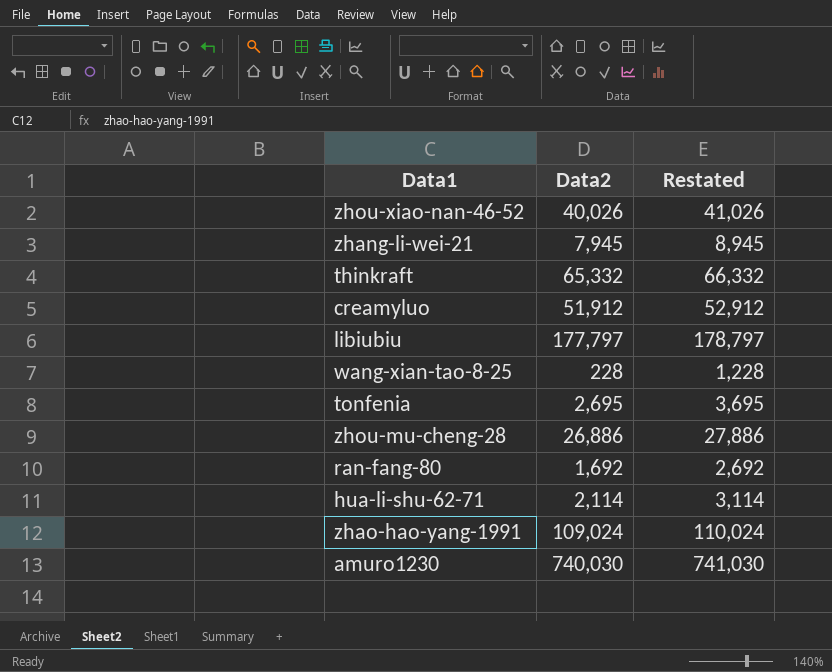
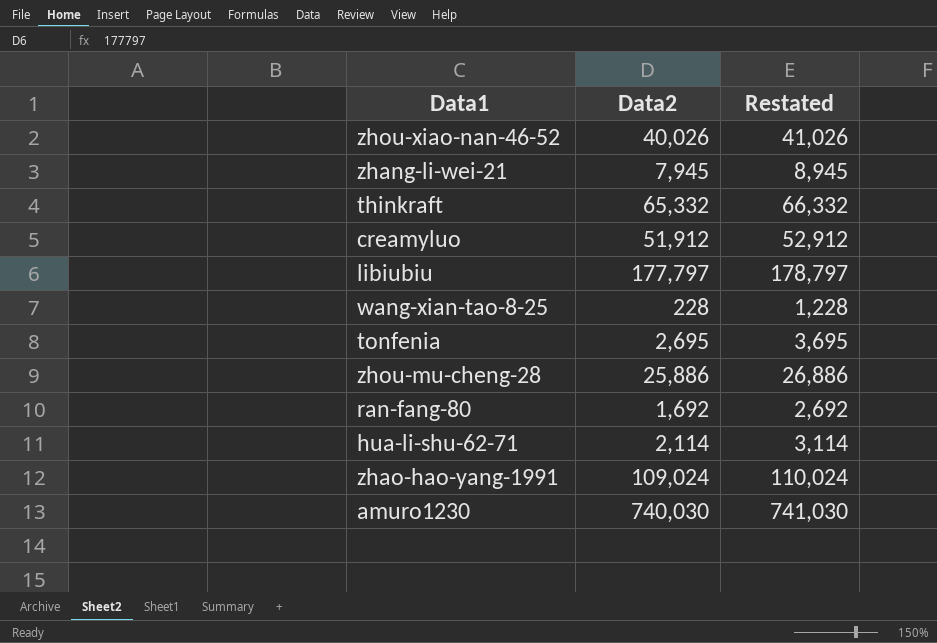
zhou-mu-cheng-28 | Data2: 26,886 -> 25,886
zhou-mu-cheng-28 | Restated: 27,886 -> 26,886

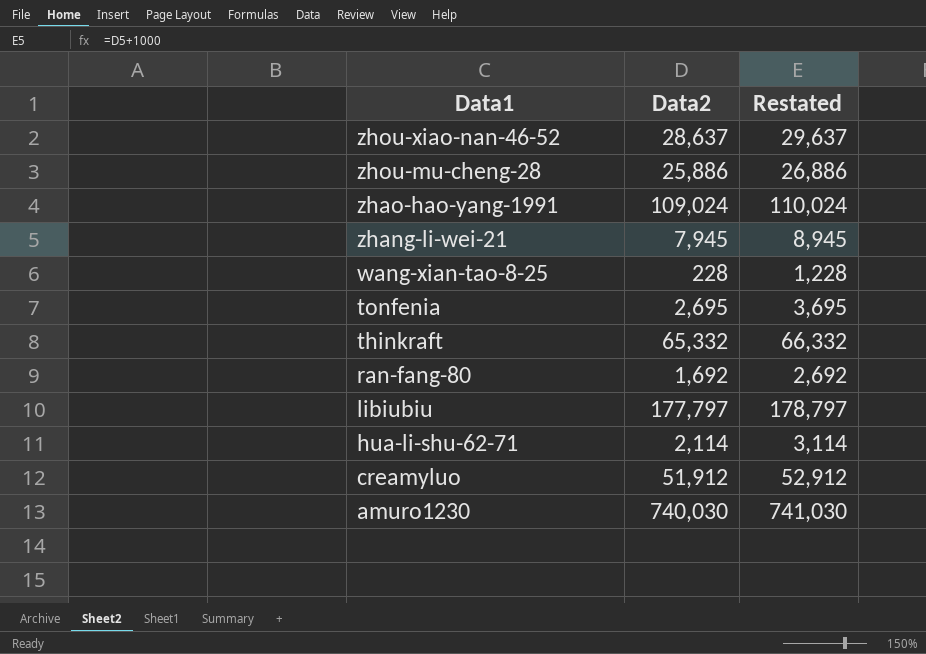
row order: none -> Data1 descending
zhou-xiao-nan-46-52 | Data2: 40,026 -> 28,637
zhou-xiao-nan-46-52 | Restated: 41,026 -> 29,637

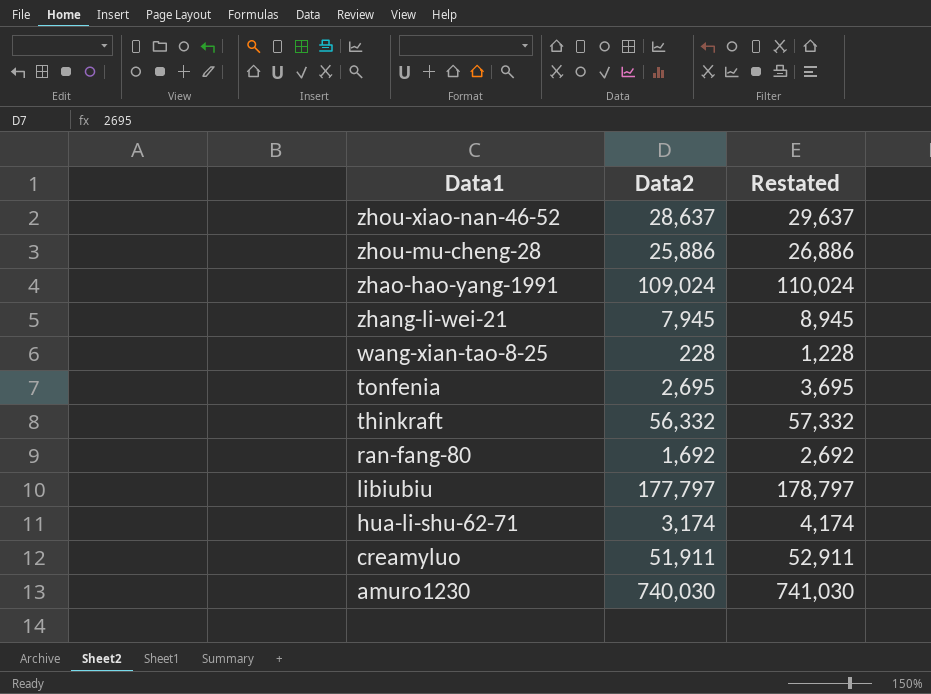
thinkraft | Data2: 65,332 -> 56,332
thinkraft | Restated: 66,332 -> 57,332
hua-li-shu-62-71 | Data2: 2,114 -> 3,174
hua-li-shu-62-71 | Restated: 3,114 -> 4,174
creamyluo | Data2: 51,912 -> 51,911
creamyluo | Restated: 52,912 -> 52,911

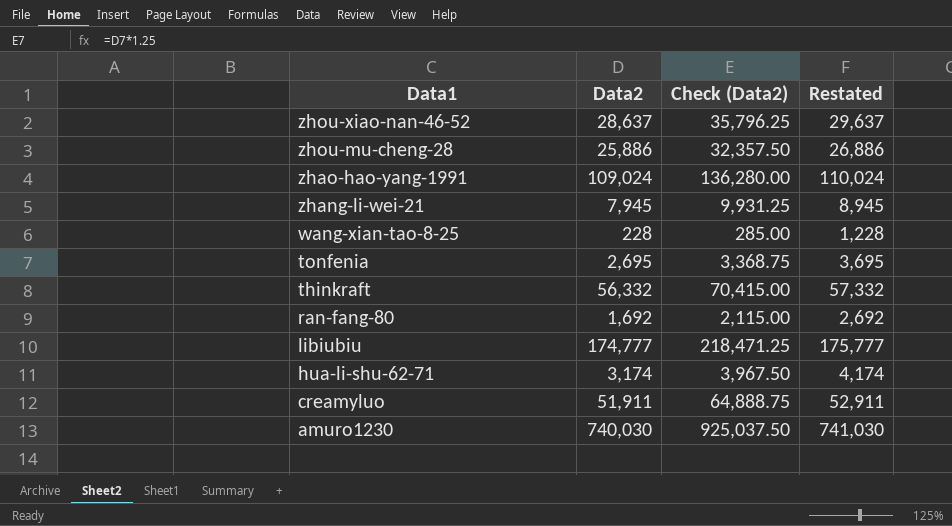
column Check (Data2) | formula: none -> [Data2] * 1.25
libiubiu | Data2: 177,797 -> 174,777
libiubiu | Restated: 178,797 -> 175,777

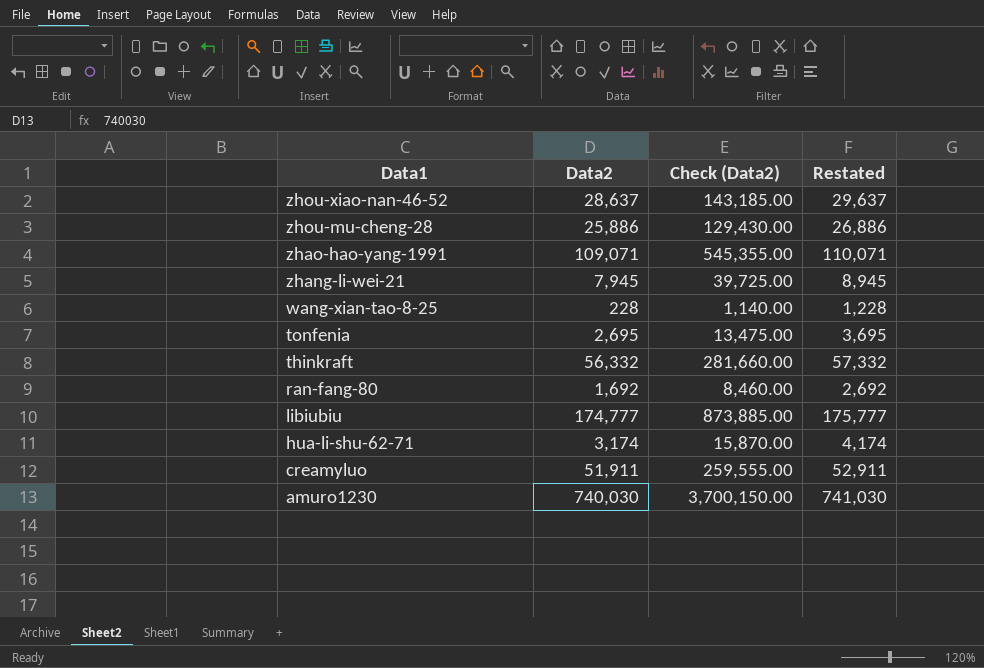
column Check (Data2) | formula: [Data2] * 1.25 -> [Data2] * 5
zhao-hao-yang-1991 | Data2: 109,024 -> 109,071
zhao-hao-yang-1991 | Restated: 110,024 -> 110,071

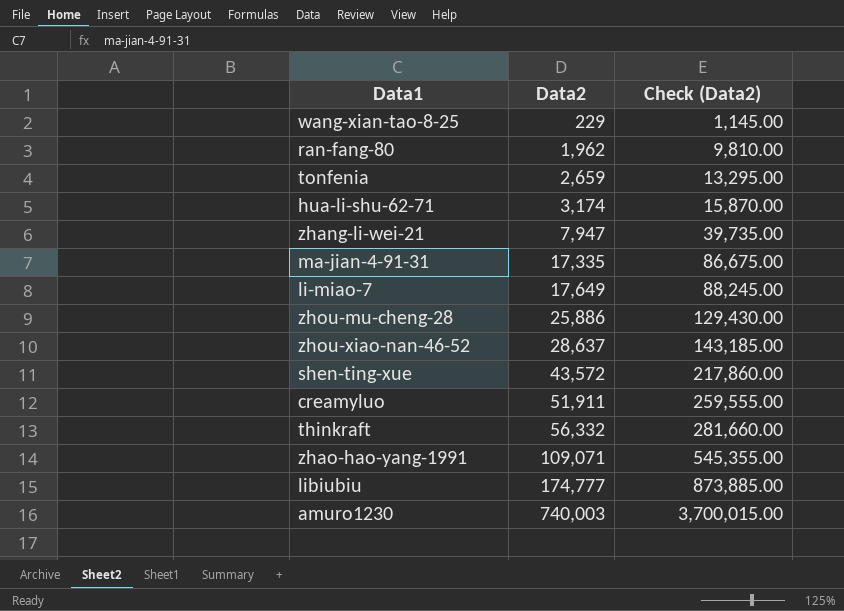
row order: Data1 descending -> Data2 ascending
column Restated | formula: [Data2] + 1000 -> none
wang-xian-tao-8-25 | Data2: 228 -> 229
wang-xian-tao-8-25 | Check (Data2): 1,140.00 -> 1,145.00
ran-fang-80 | Data2: 1,692 -> 1,962
ran-fang-80 | Check (Data2): 8,460.00 -> 9,810.00
tonfenia | Data2: 2,695 -> 2,659
tonfenia | Check (Data2): 13,475.00 -> 13,295.00
zhang-li-wei-21 | Data2: 7,945 -> 7,947
zhang-li-wei-21 | Check (Data2): 39,725.00 -> 39,735.00
row ma-jian-4-91-31: none -> 17,335 | 86,675.00
row li-miao-7: none -> 17,649 | 88,245.00
row shen-ting-xue: none -> 43,572 | 217,860.00
amuro1230 | Data2: 740,030 -> 740,003
amuro1230 | Check (Data2): 3,700,150.00 -> 3,700,015.00

